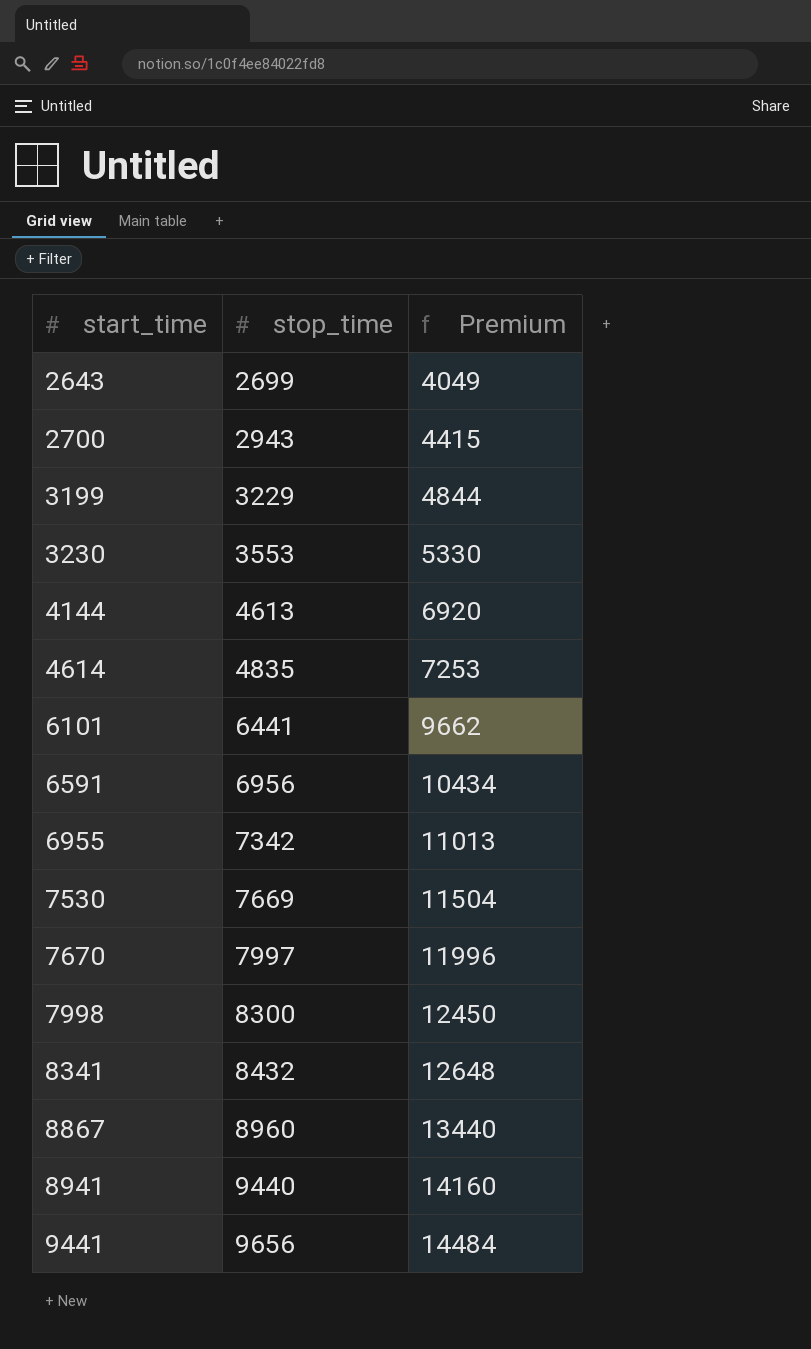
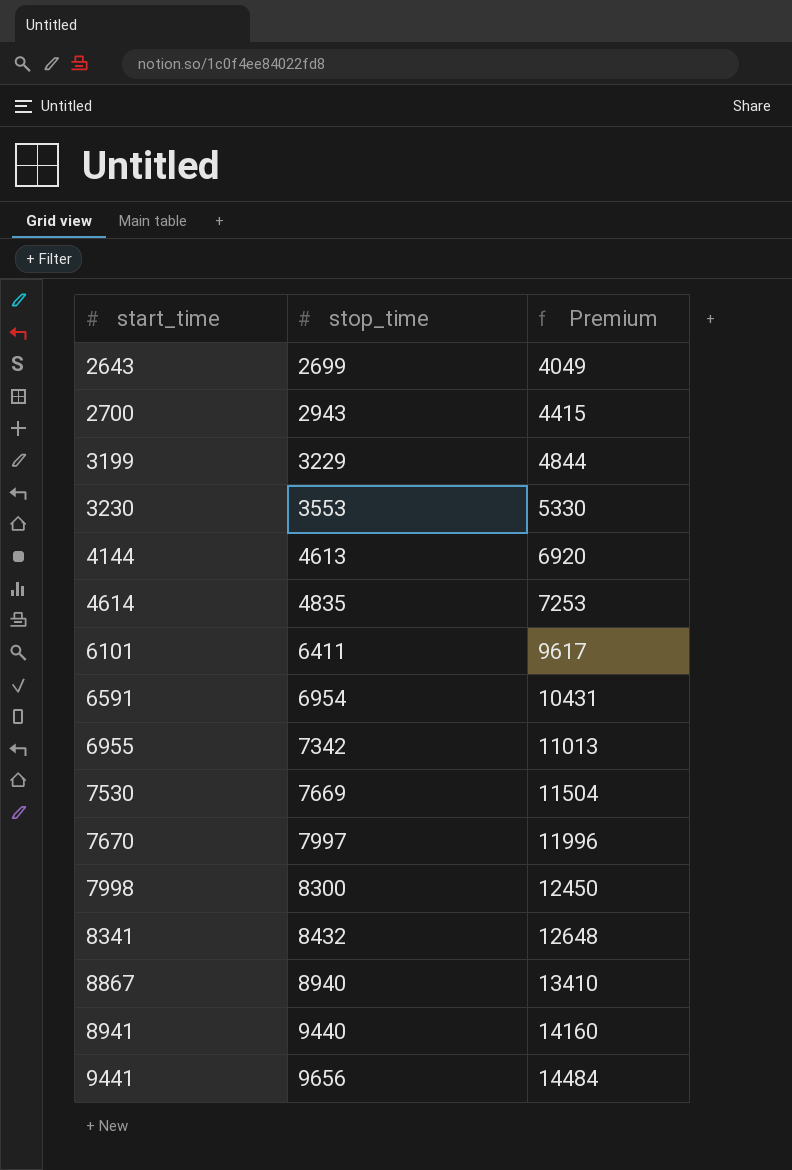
6101 | stop_time: 6441 -> 6411
6101 | Premium: 9662 -> 9617
6591 | stop_time: 6956 -> 6954
6591 | Premium: 10434 -> 10431
8867 | stop_time: 8960 -> 8940
8867 | Premium: 13440 -> 13410

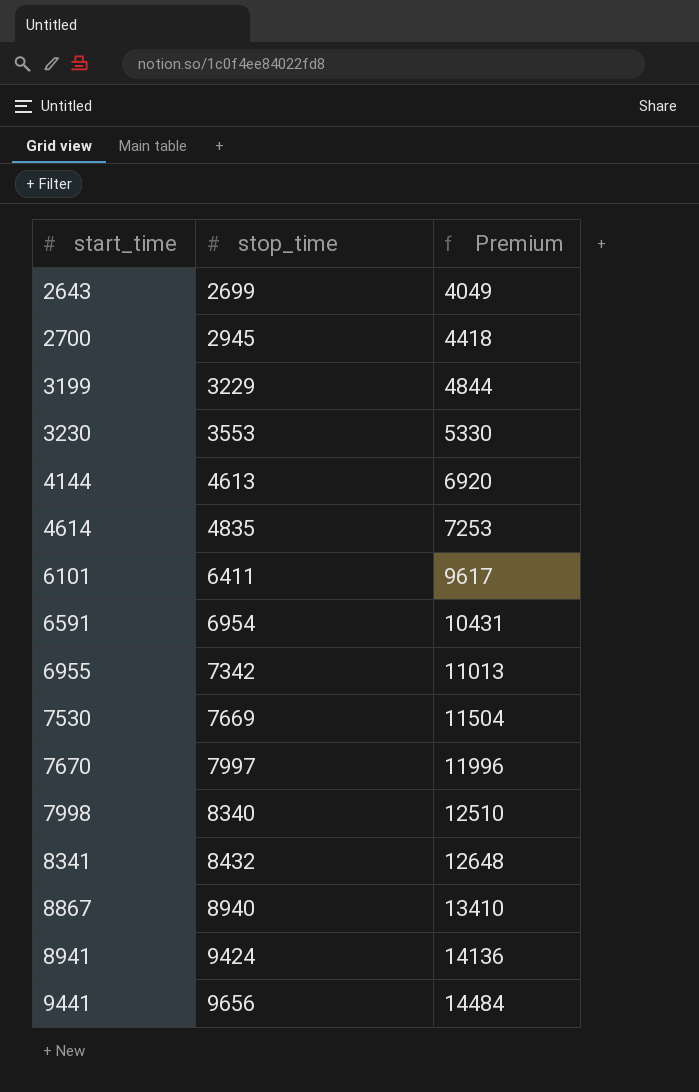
2700 | stop_time: 2943 -> 2945
2700 | Premium: 4415 -> 4418
7998 | stop_time: 8300 -> 8340
7998 | Premium: 12450 -> 12510
8941 | stop_time: 9440 -> 9424
8941 | Premium: 14160 -> 14136

